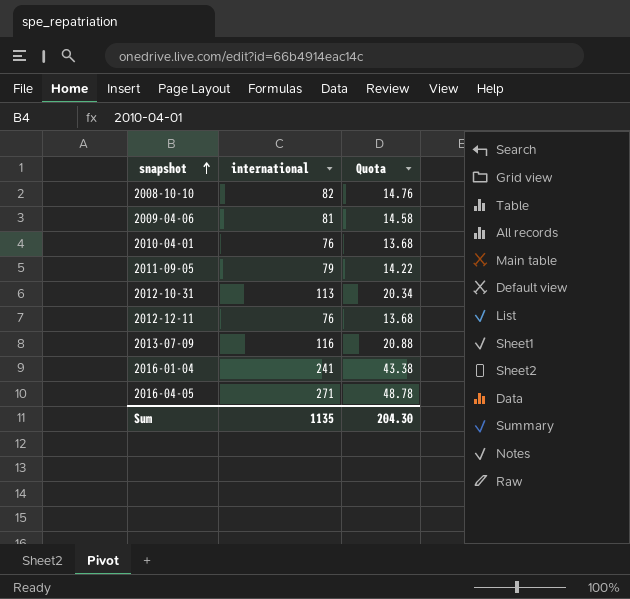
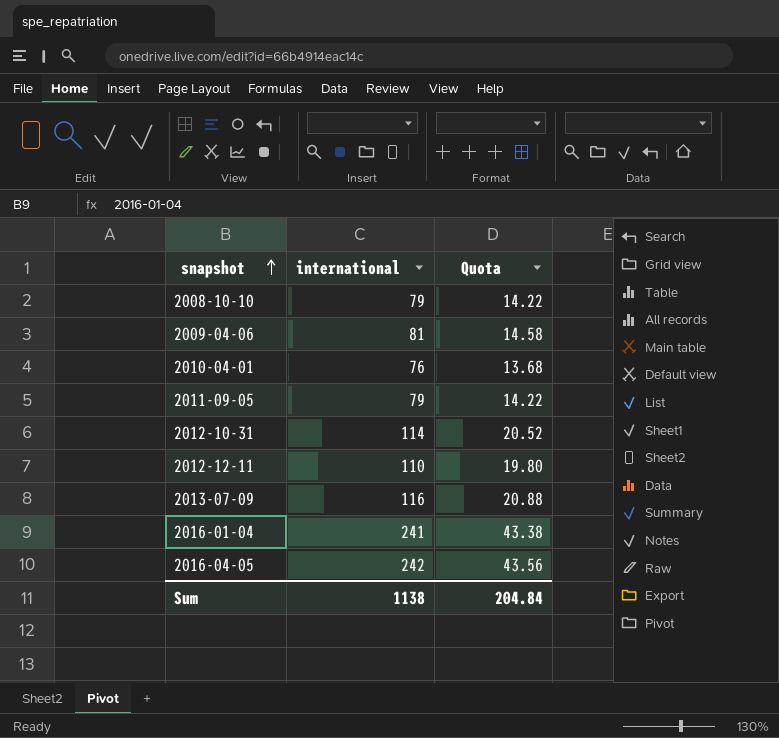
2008-10-10 | international: 82 -> 79
2008-10-10 | Quota: 14.76 -> 14.22
2012-10-31 | international: 113 -> 114
2012-10-31 | Quota: 20.34 -> 20.52
2012-12-11 | international: 76 -> 110
2012-12-11 | Quota: 13.68 -> 19.80
2016-04-05 | international: 271 -> 242
2016-04-05 | Quota: 48.78 -> 43.56
Sum | international: 1135 -> 1138
Sum | Quota: 204.30 -> 204.84

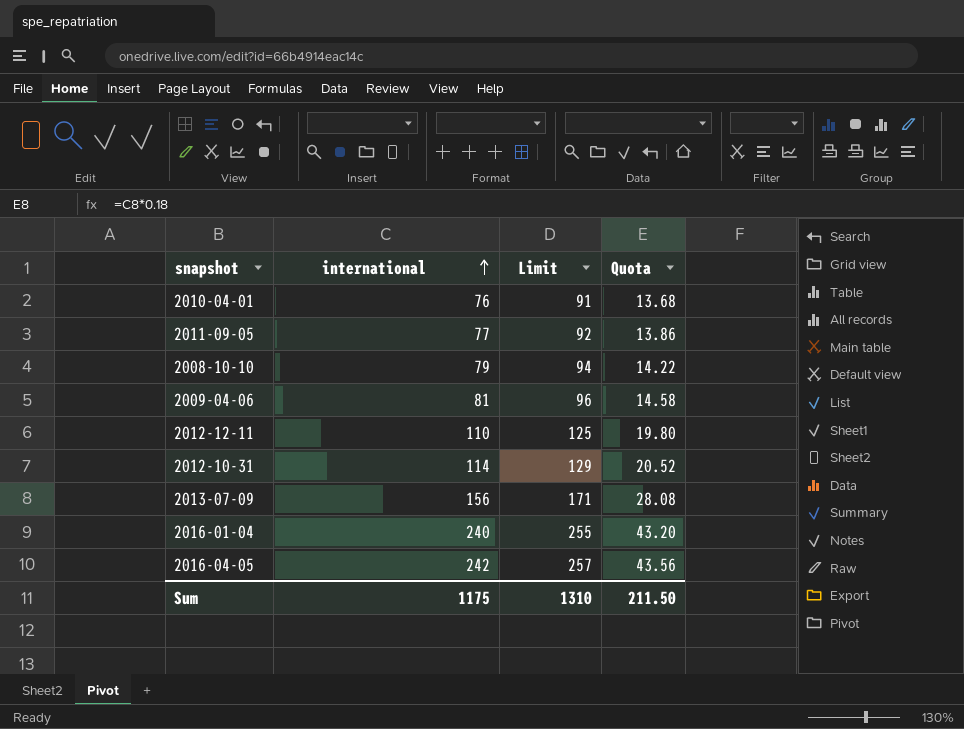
row order: snapshot ascending -> international ascending
column Limit | formula: none -> [international] + 15
2011-09-05 | international: 79 -> 77
2011-09-05 | Quota: 14.22 -> 13.86
2013-07-09 | international: 116 -> 156
2013-07-09 | Quota: 20.88 -> 28.08
2016-01-04 | international: 241 -> 240
2016-01-04 | Quota: 43.38 -> 43.20
Sum | international: 1138 -> 1175
Sum | Quota: 204.84 -> 211.50

